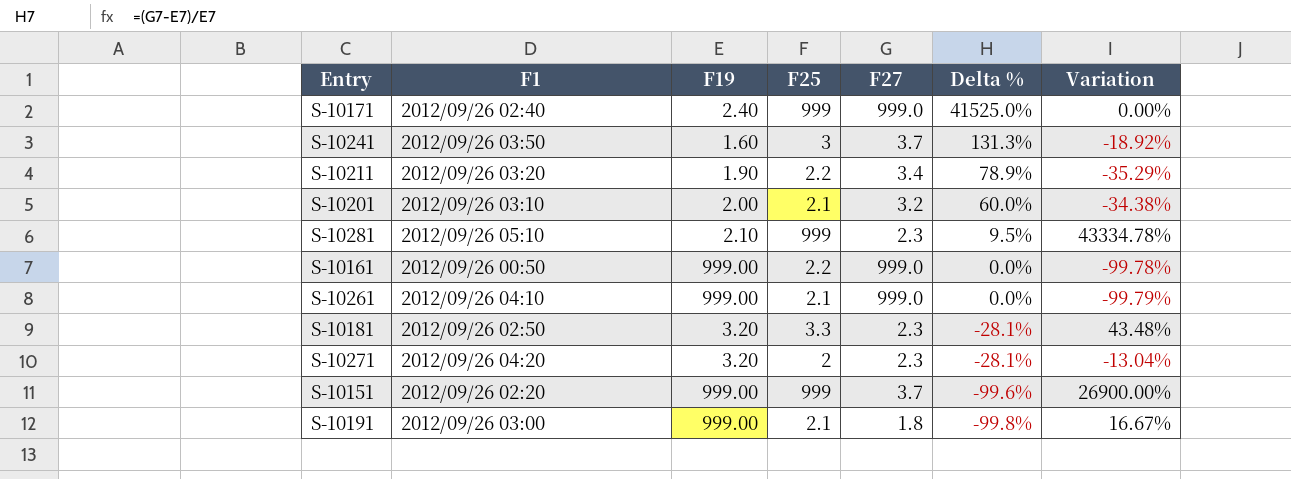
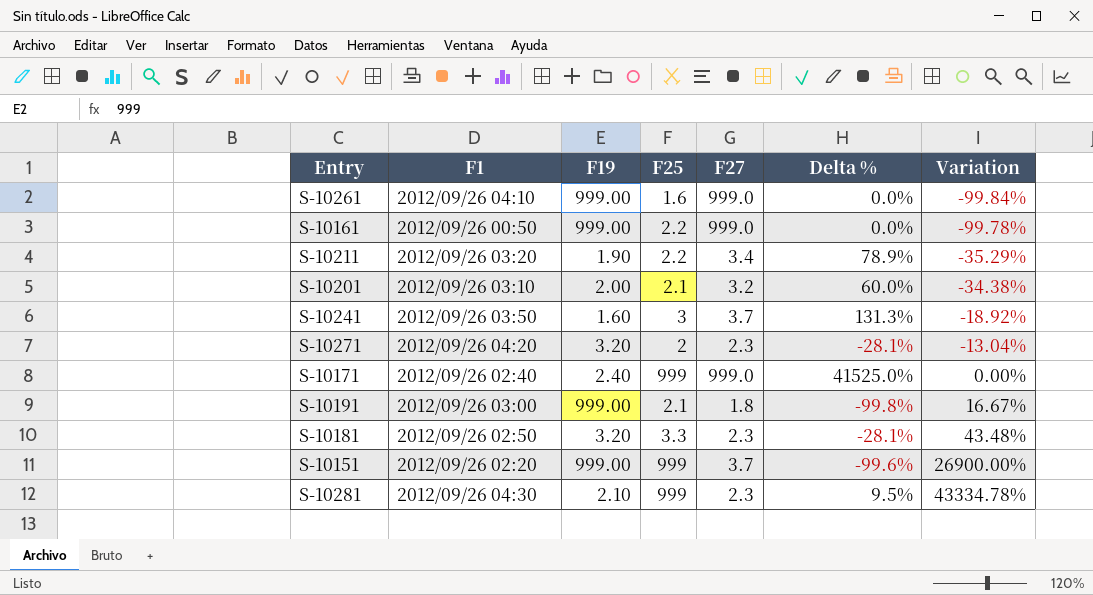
row order: Delta % descending -> Variation ascending
S-10261 | F25: 2.1 -> 1.6
S-10261 | Variation: -99.79% -> -99.84%
S-10281 | F1: 2012/09/26 05:10 -> 2012/09/26 04:30

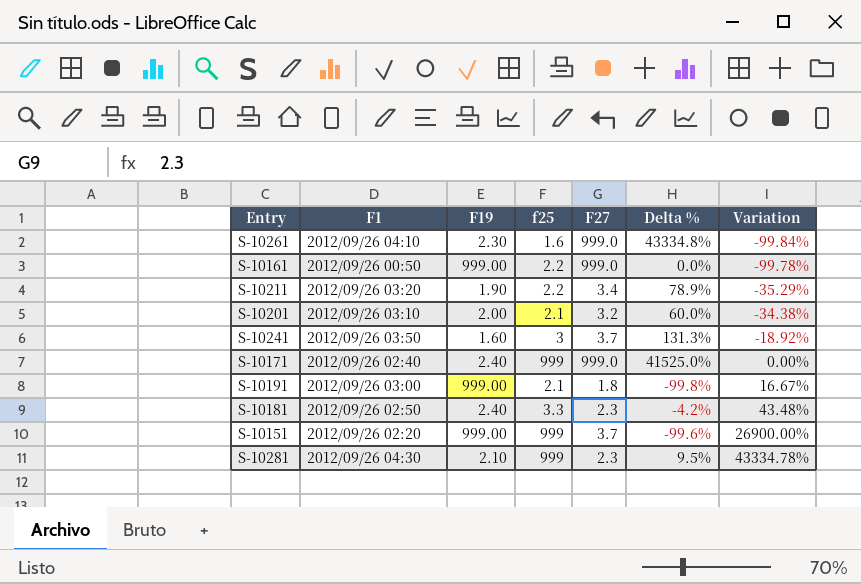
column name: F25 -> f25
row S-10271: 2012/09/26 04:20 | 3.20 | 2 | 2.3 | -28.1% | -13.04% -> none
S-10261 | F19: 999.00 -> 2.30
S-10261 | Delta %: 0.0% -> 43334.8%
S-10181 | F19: 3.20 -> 2.40
S-10181 | Delta %: -28.1% -> -4.2%

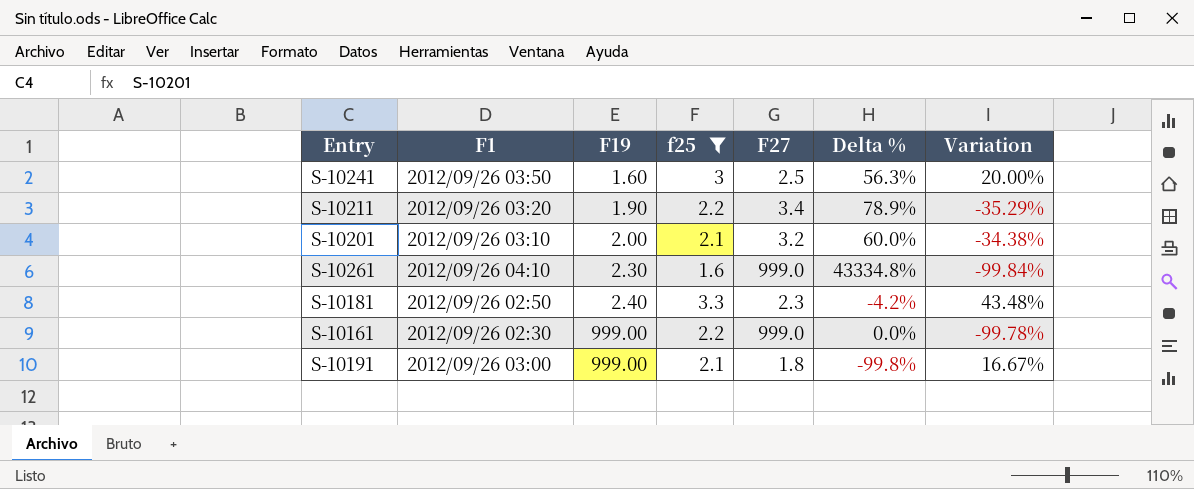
filter: none -> f25 != 999
row order: Variation ascending -> F19 ascending
S-10241 | F27: 3.7 -> 2.5
S-10241 | Delta %: 131.3% -> 56.3%
S-10241 | Variation: -18.92% -> 20.00%
S-10161 | F1: 2012/09/26 00:50 -> 2012/09/26 02:30

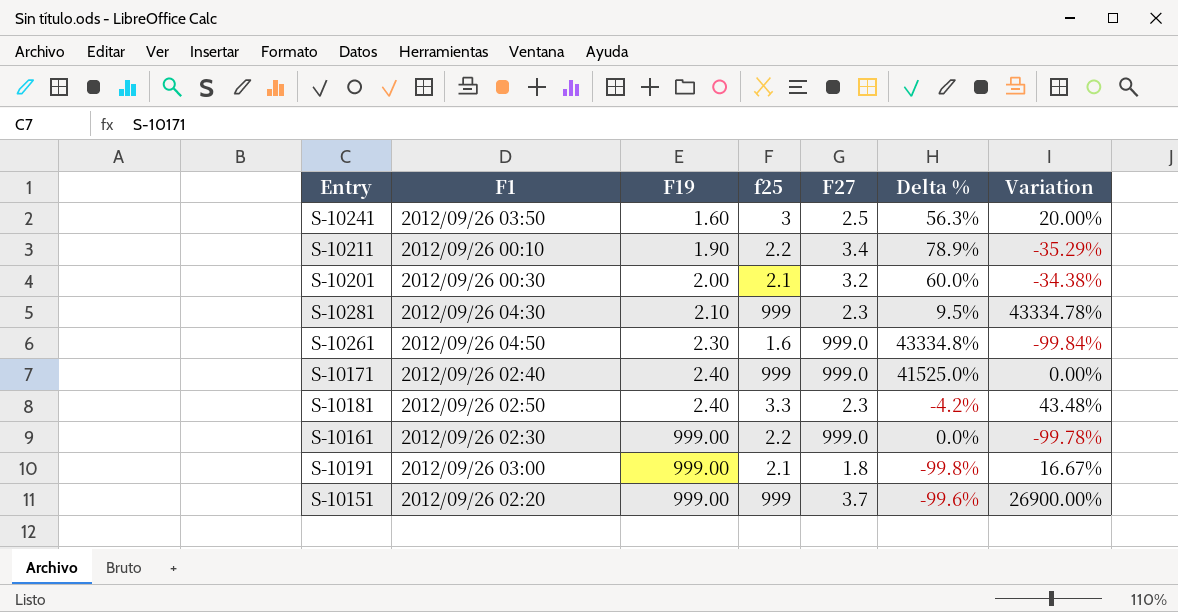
filter: f25 != 999 -> none
S-10211 | F1: 2012/09/26 03:20 -> 2012/09/26 00:10
S-10201 | F1: 2012/09/26 03:10 -> 2012/09/26 00:30
S-10261 | F1: 2012/09/26 04:10 -> 2012/09/26 04:50

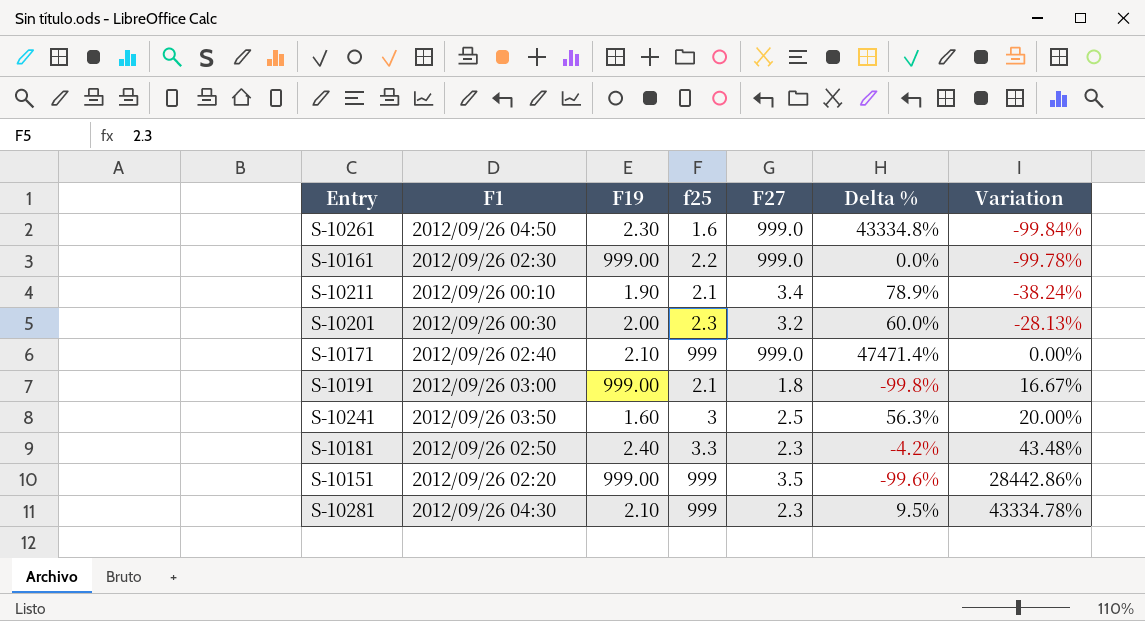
row order: F19 ascending -> Variation ascending
S-10211 | f25: 2.2 -> 2.1
S-10211 | Variation: -35.29% -> -38.24%
S-10201 | f25: 2.1 -> 2.3
S-10201 | Variation: -34.38% -> -28.13%
S-10171 | F19: 2.40 -> 2.10
S-10171 | Delta %: 41525.0% -> 47471.4%
S-10151 | F27: 3.7 -> 3.5
S-10151 | Variation: 26900.00% -> 28442.86%

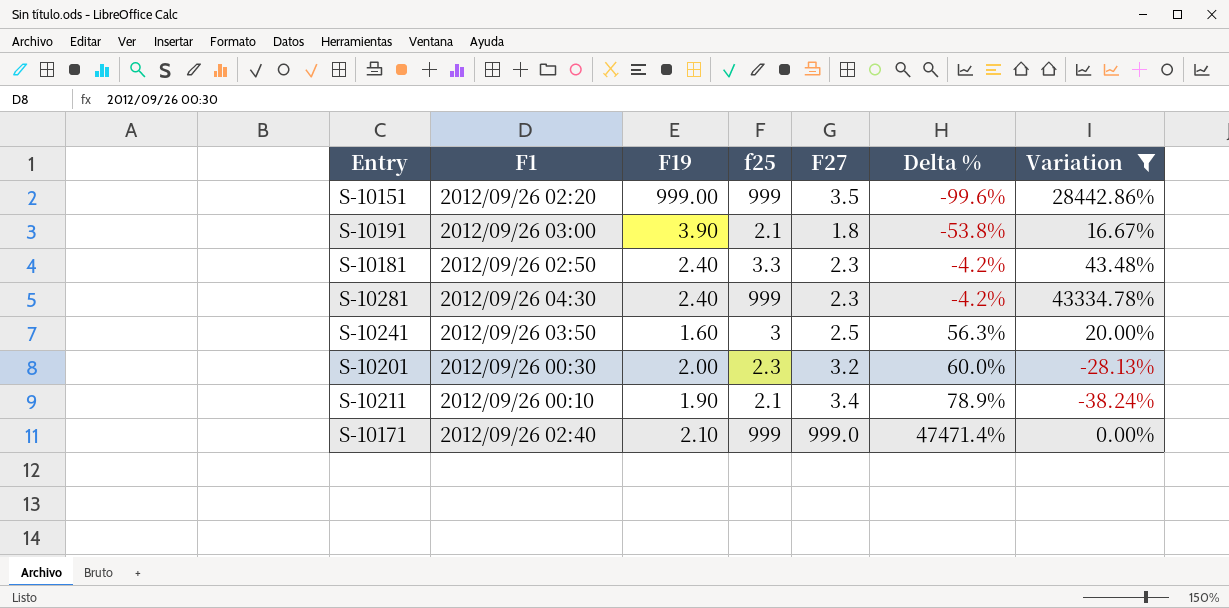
filter: none -> Variation >= -38.24%
row order: Variation ascending -> Delta % ascending
S-10191 | F19: 999.00 -> 3.90
S-10191 | Delta %: -99.8% -> -53.8%
S-10281 | F19: 2.10 -> 2.40
S-10281 | Delta %: 9.5% -> -4.2%

